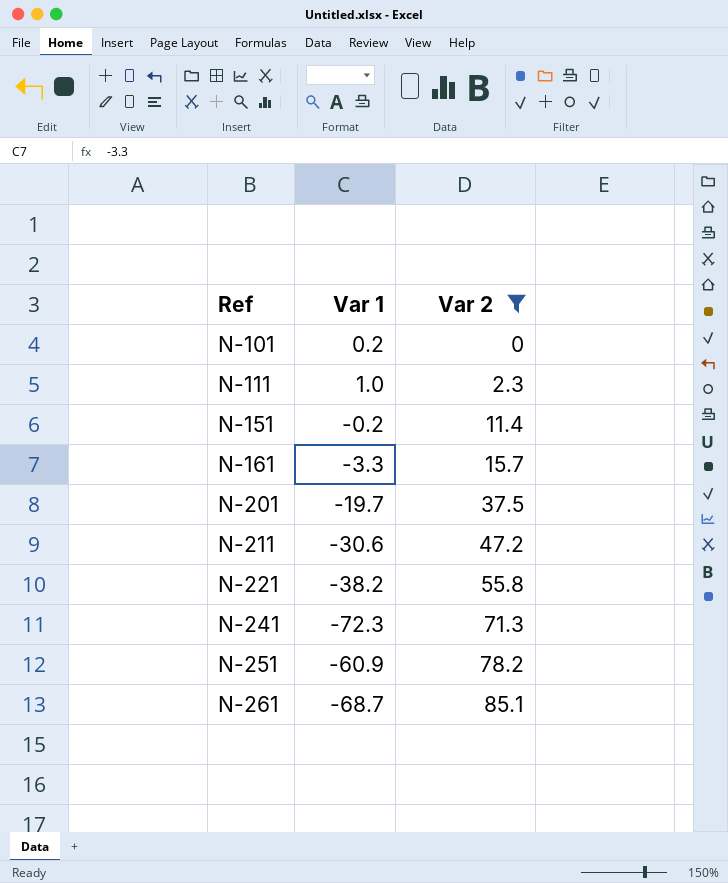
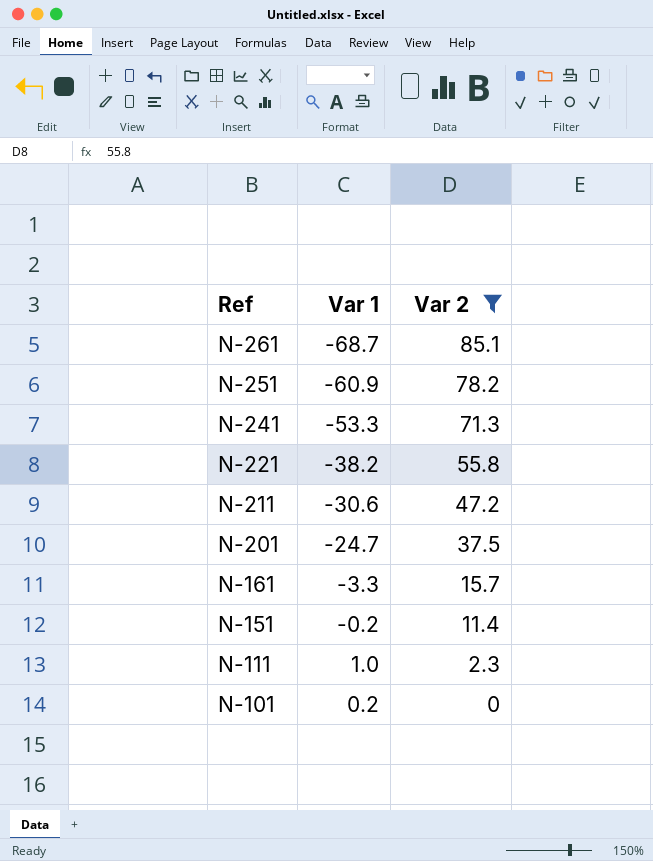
row order: Ref ascending -> Ref descending
N-241 | Var 1: -72.3 -> -53.3
N-201 | Var 1: -19.7 -> -24.7

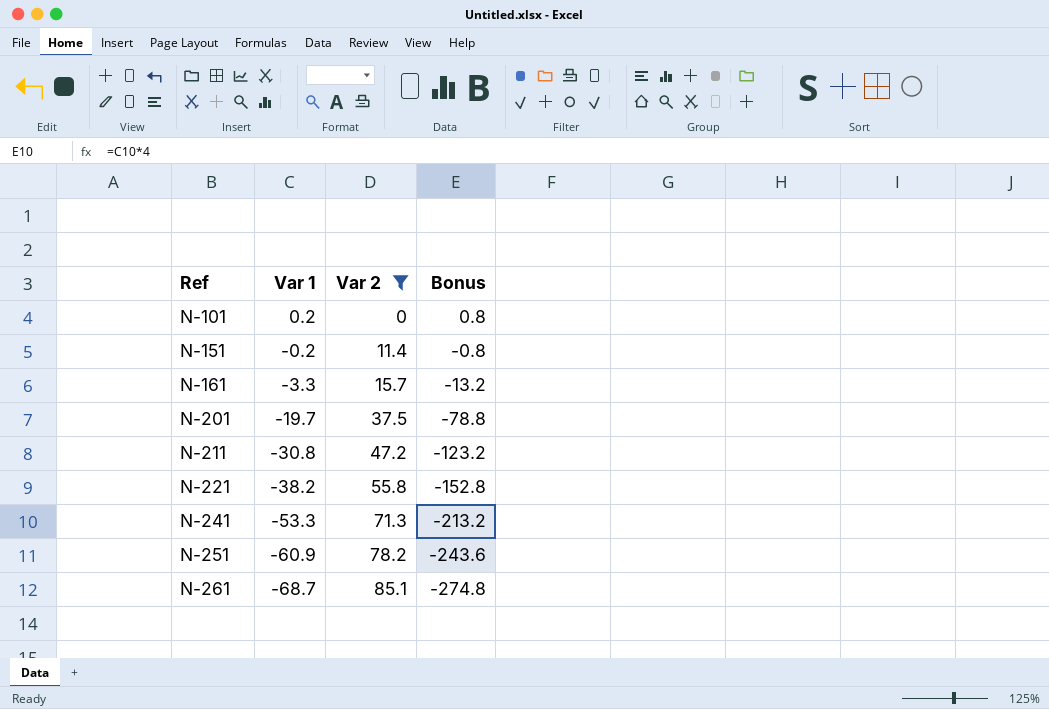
row order: Ref descending -> Ref ascending
column Bonus | formula: none -> [Var 1] * 4
row N-111: 1.0 | 2.3 -> none
N-201 | Var 1: -24.7 -> -19.7
N-211 | Var 1: -30.6 -> -30.8

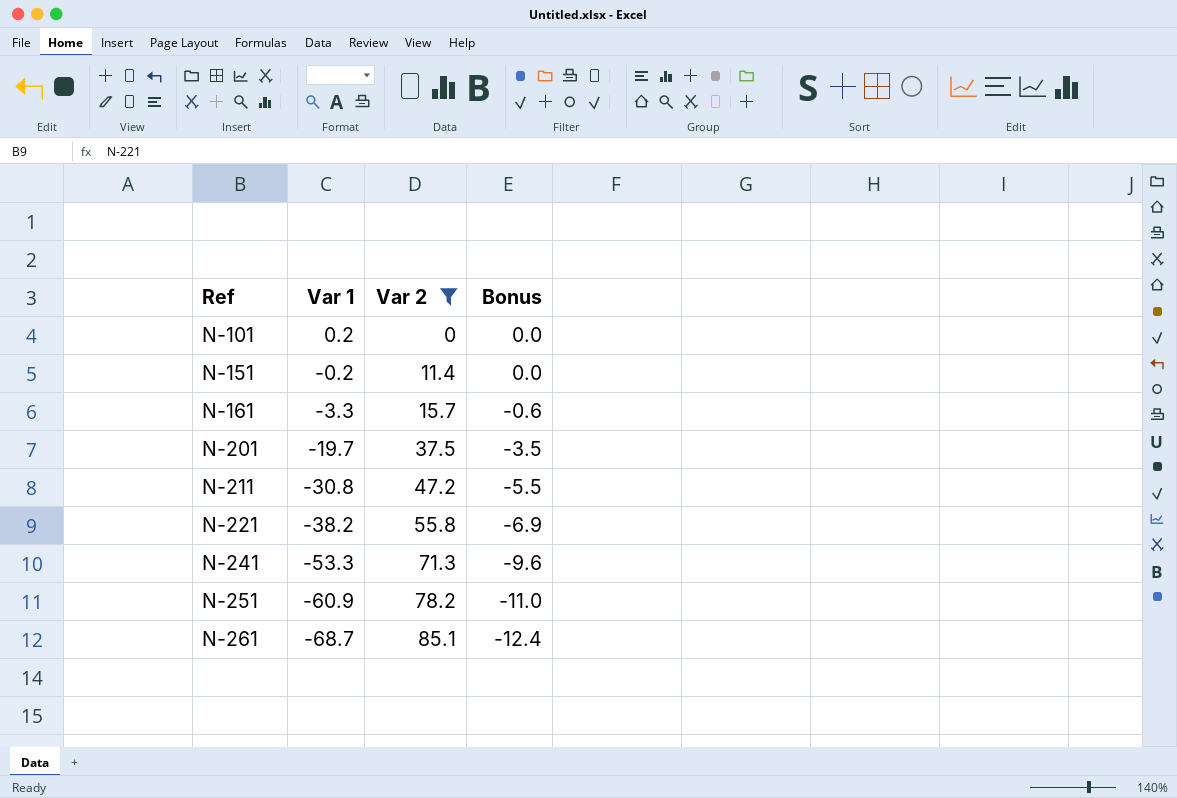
column Bonus | formula: [Var 1] * 4 -> [Var 1] * 0.18

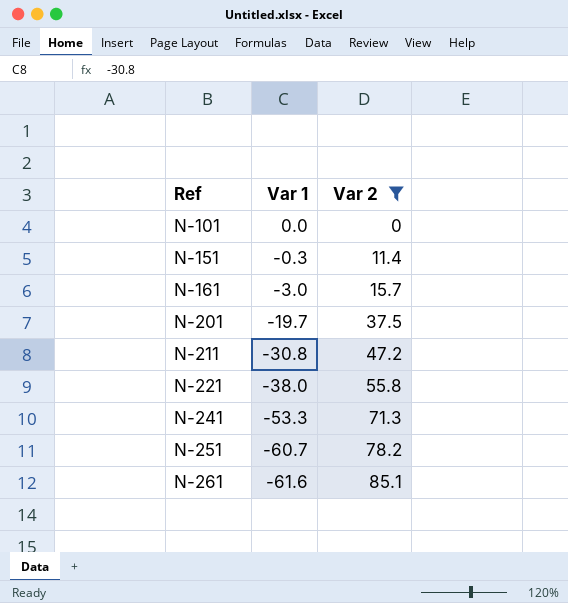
column Bonus | formula: [Var 1] * 0.18 -> none
N-101 | Var 1: 0.2 -> 0.0
N-151 | Var 1: -0.2 -> -0.3
N-161 | Var 1: -3.3 -> -3.0
N-221 | Var 1: -38.2 -> -38.0
N-251 | Var 1: -60.9 -> -60.7
N-261 | Var 1: -68.7 -> -61.6

